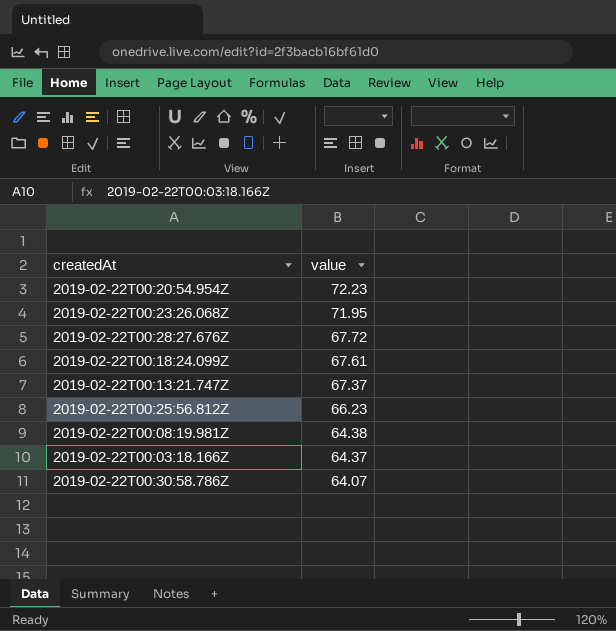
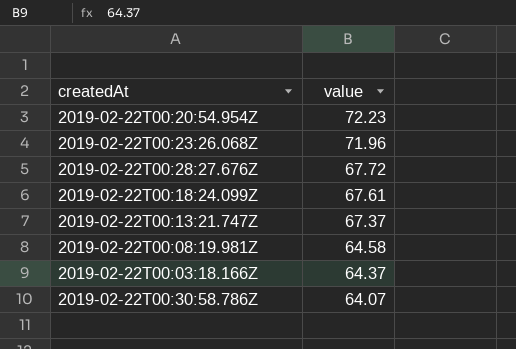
row 2019-02-22T00:25:56.812Z: 66.23 -> none
2019-02-22T00:23:26.068Z | value: 71.95 -> 71.96
2019-02-22T00:08:19.981Z | value: 64.38 -> 64.58

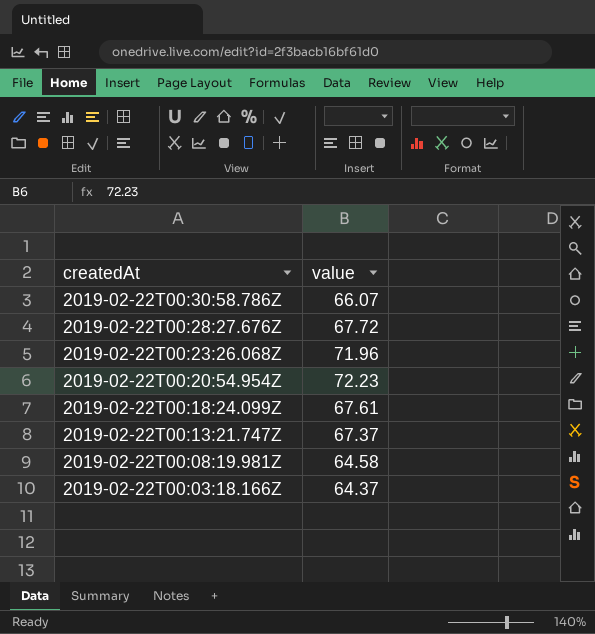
row order: value descending -> createdAt descending
2019-02-22T00:30:58.786Z | value: 64.07 -> 66.07

